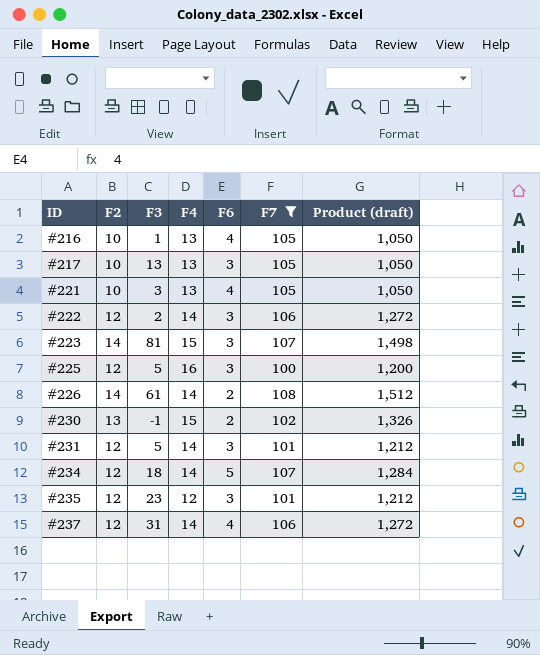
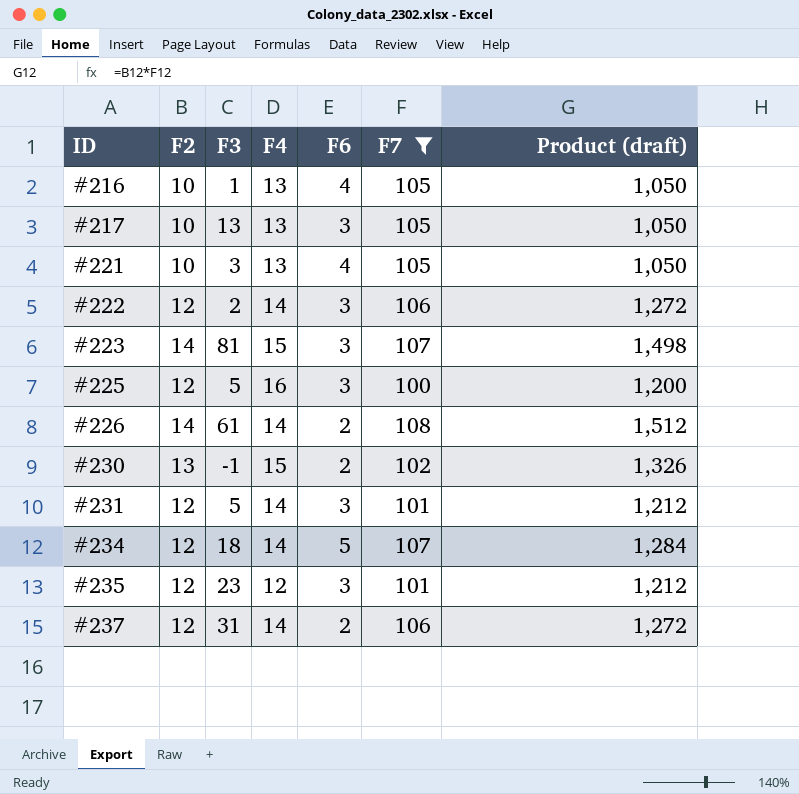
#237 | F6: 4 -> 2

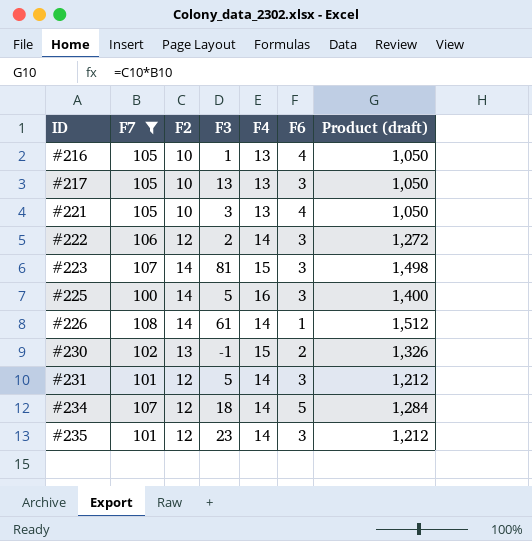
column F7 | position: 6 -> 2
row #237: 12 | 31 | 14 | 2 | 106 | 1,272 -> none
#225 | F2: 12 -> 14
#225 | Product (draft): 1,200 -> 1,400
#226 | F6: 2 -> 1
#235 | F4: 12 -> 14

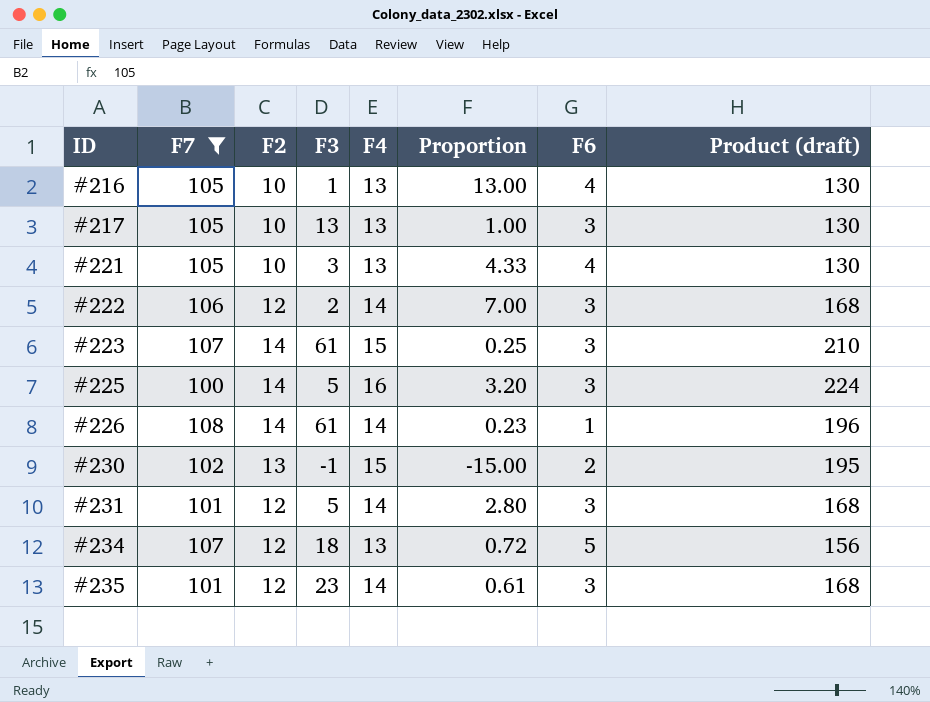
column Proportion | formula: none -> [F4] / [F3]
column Product (draft) | formula: [F7] * [F2] -> [F2] * [F4]
#223 | F3: 81 -> 61
#234 | F4: 14 -> 13

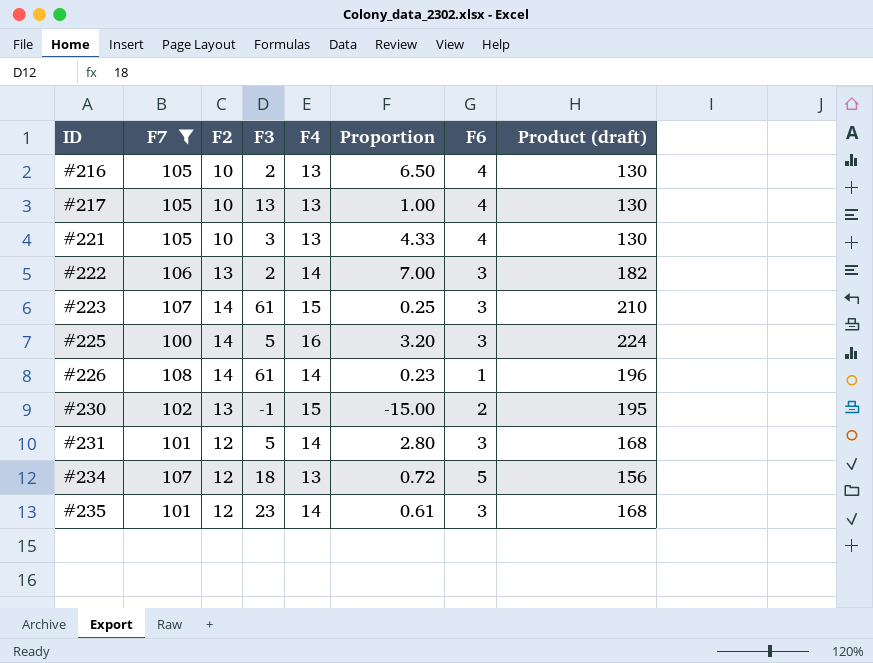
#216 | F3: 1 -> 2
#216 | Proportion: 13.00 -> 6.50
#217 | F6: 3 -> 4
#222 | F2: 12 -> 13
#222 | Product (draft): 168 -> 182

